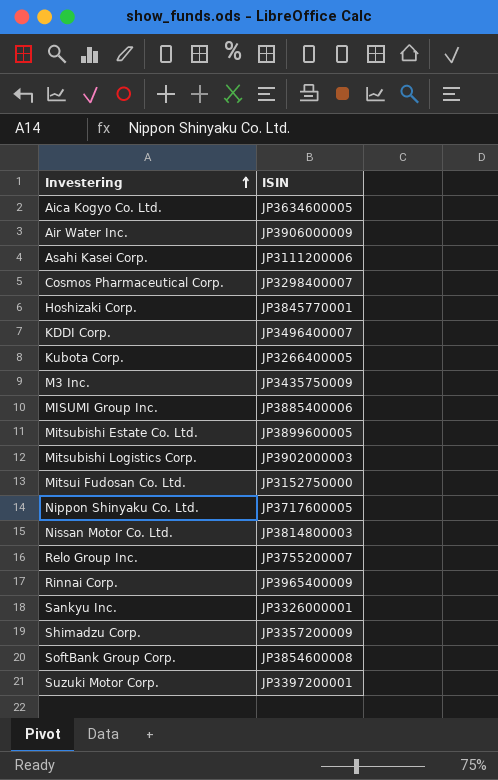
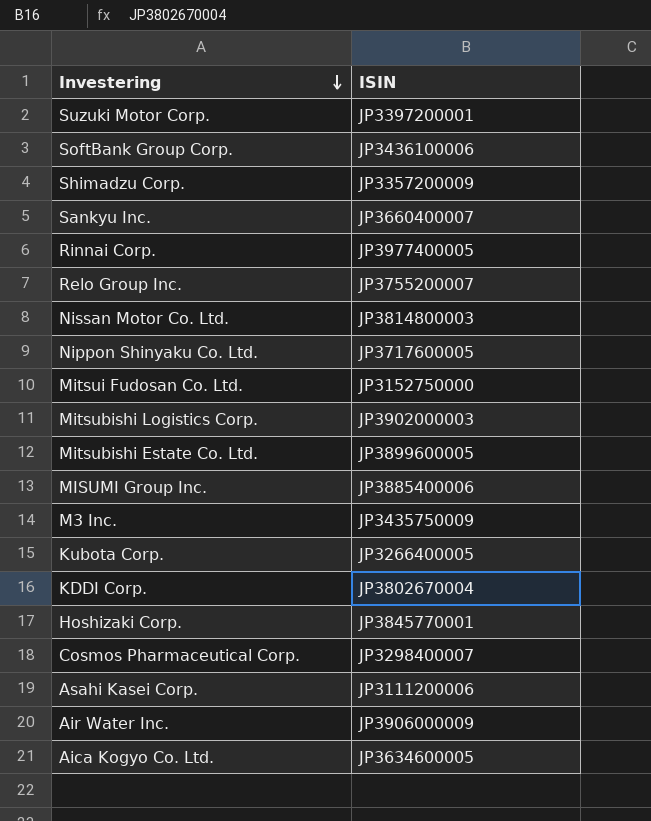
row order: Investering ascending -> Investering descending
SoftBank Group Corp. | ISIN: JP3854600008 -> JP3436100006
Sankyu Inc. | ISIN: JP3326000001 -> JP3660400007
Rinnai Corp. | ISIN: JP3965400009 -> JP3977400005
KDDI Corp. | ISIN: JP3496400007 -> JP3802670004

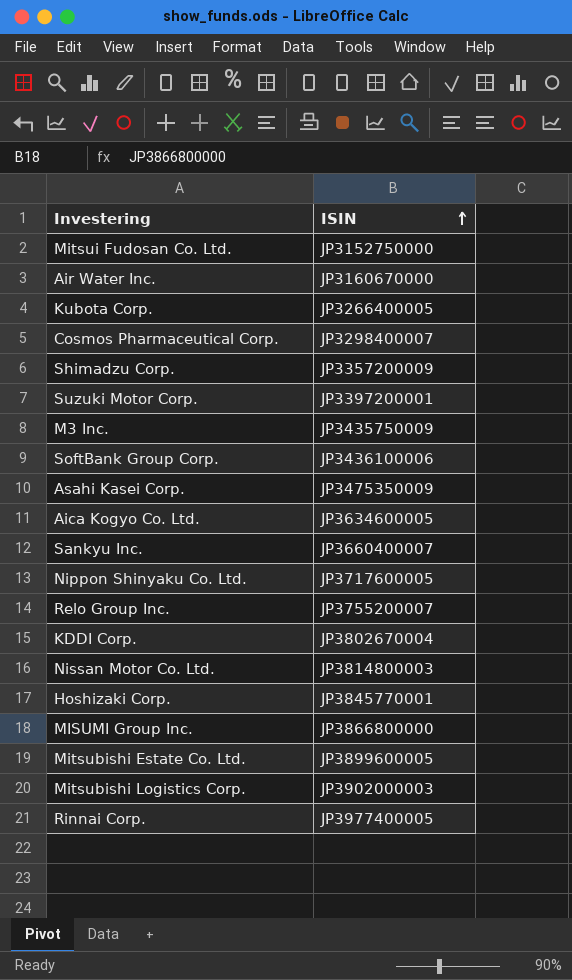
row order: Investering descending -> ISIN ascending
Air Water Inc. | ISIN: JP3906000009 -> JP3160670000
Asahi Kasei Corp. | ISIN: JP3111200006 -> JP3475350009
MISUMI Group Inc. | ISIN: JP3885400006 -> JP3866800000

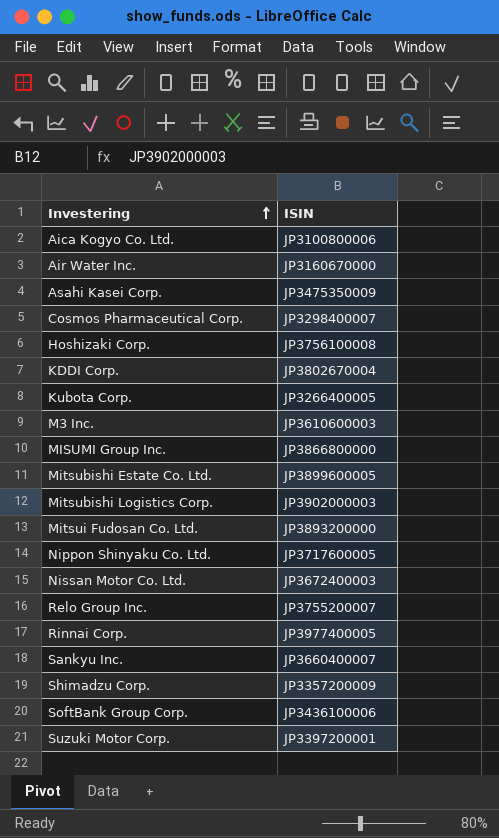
row order: ISIN ascending -> Investering ascending
Aica Kogyo Co. Ltd. | ISIN: JP3634600005 -> JP3100800006
Hoshizaki Corp. | ISIN: JP3845770001 -> JP3756100008
M3 Inc. | ISIN: JP3435750009 -> JP3610600003
Mitsui Fudosan Co. Ltd. | ISIN: JP3152750000 -> JP3893200000
Nissan Motor Co. Ltd. | ISIN: JP3814800003 -> JP3672400003

